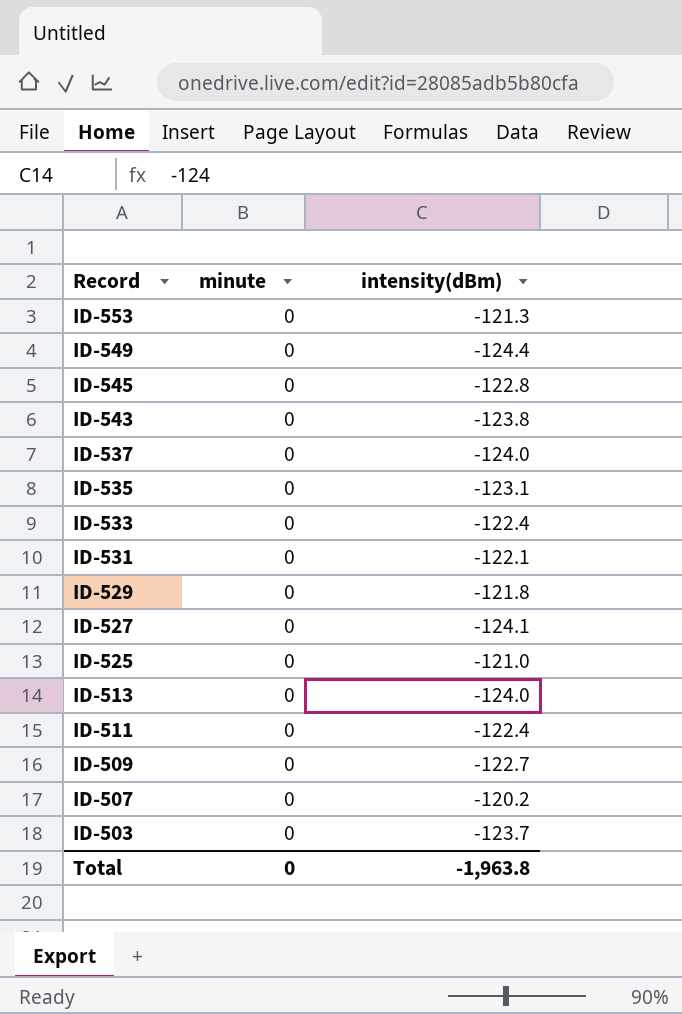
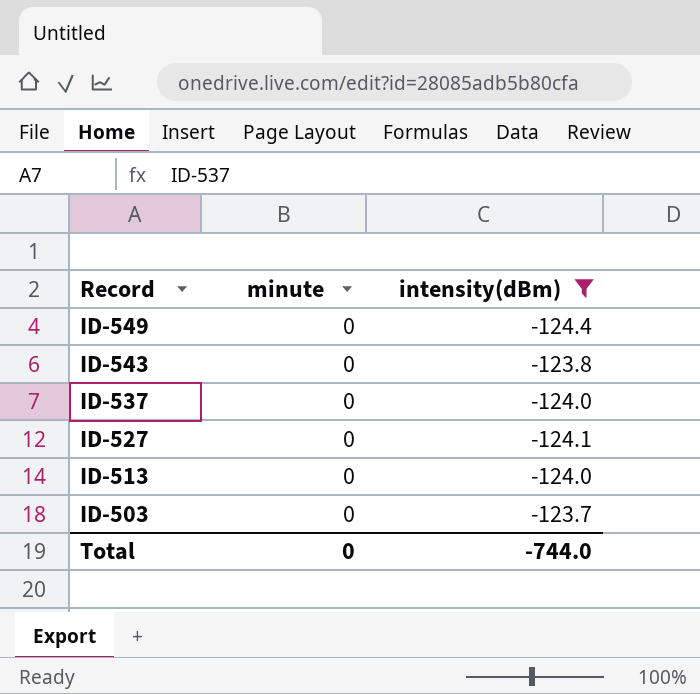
filter: none -> intensity(dBm) <= -123.7
Total | intensity(dBm): -1,963.8 -> -744.0

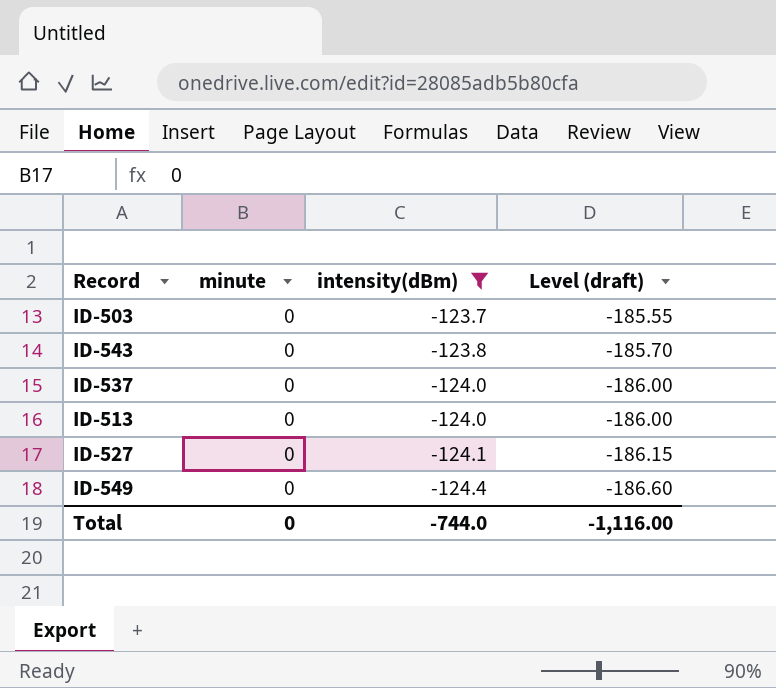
row order: Record descending -> intensity(dBm) descending
column Level (draft) | formula: none -> [intensity(dBm)] * 1.5

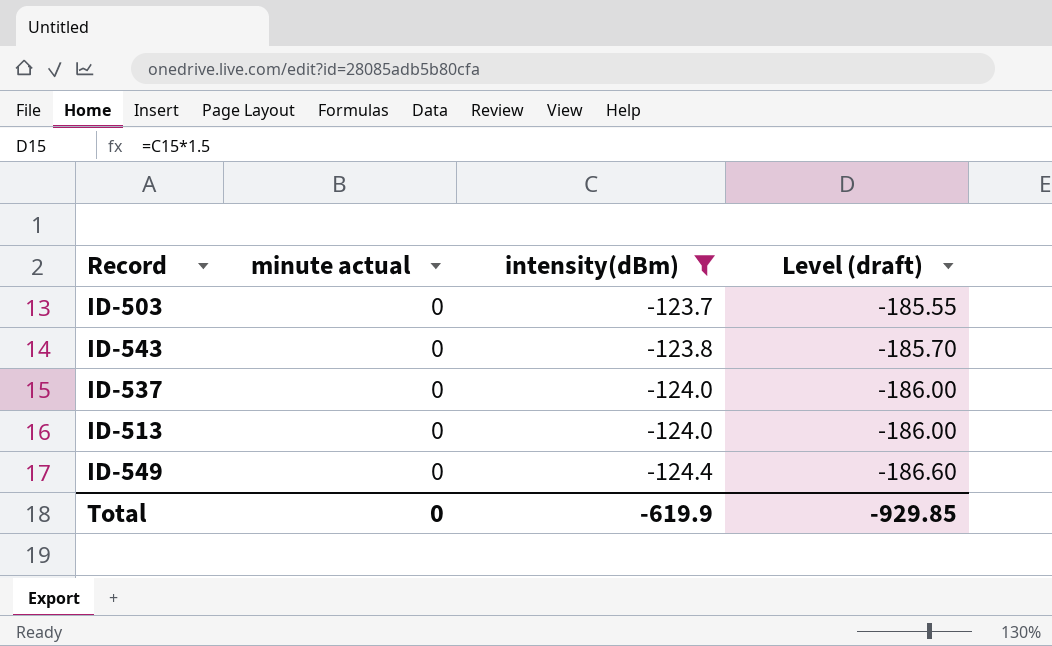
column name: minute -> minute actual
row ID-527: 0 | -124.1 | -186.15 -> none
Total | intensity(dBm): -744.0 -> -619.9
Total | Level (draft): -1,116.00 -> -929.85

